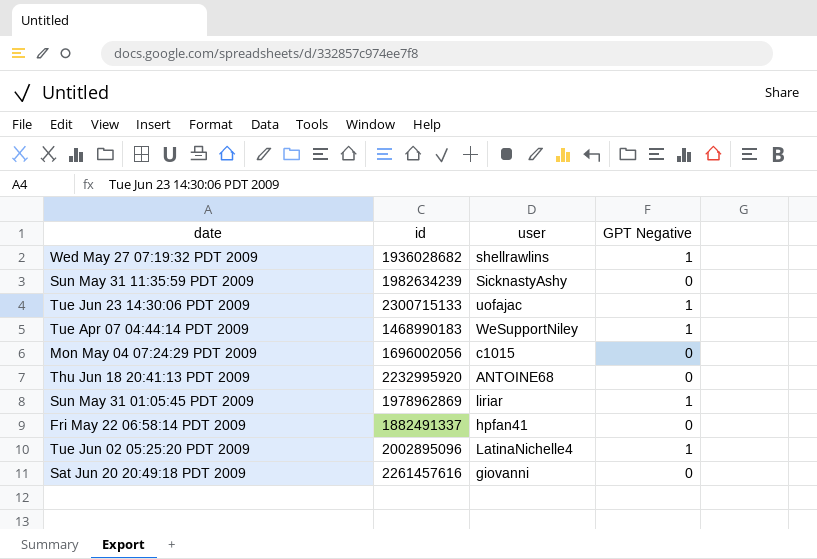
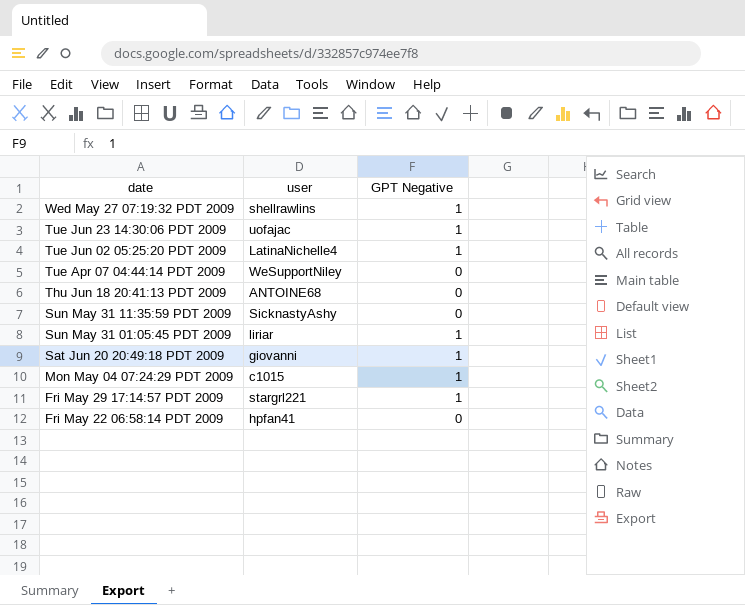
row order: none -> date descending
column id | position: 2 -> none
Tue Apr 07 04:44:14 PDT 2009 | GPT Negative: 1 -> 0
Sat Jun 20 20:49:18 PDT 2009 | GPT Negative: 0 -> 1
Mon May 04 07:24:29 PDT 2009 | GPT Negative: 0 -> 1
row Fri May 29 17:14:57 PDT 2009: none -> stargrl221 | 1

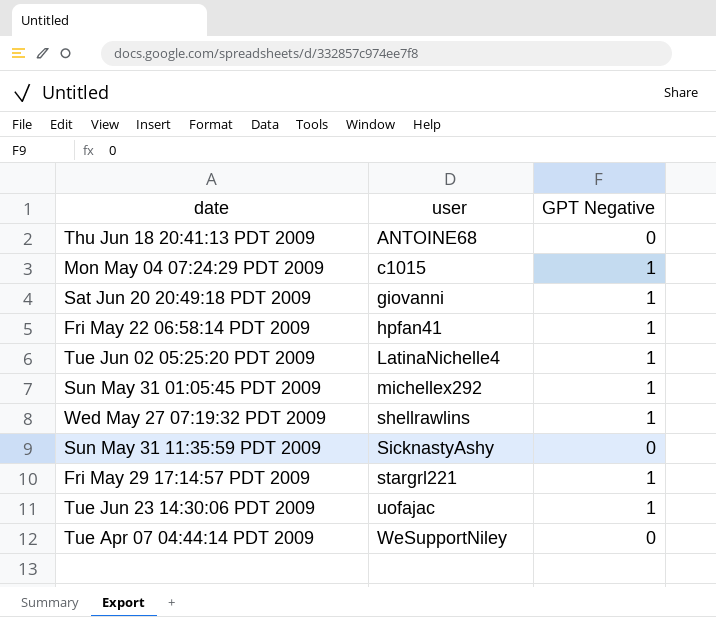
row order: date descending -> user ascending
Fri May 22 06:58:14 PDT 2009 | GPT Negative: 0 -> 1
Sun May 31 01:05:45 PDT 2009 | user: liriar -> michellex292

